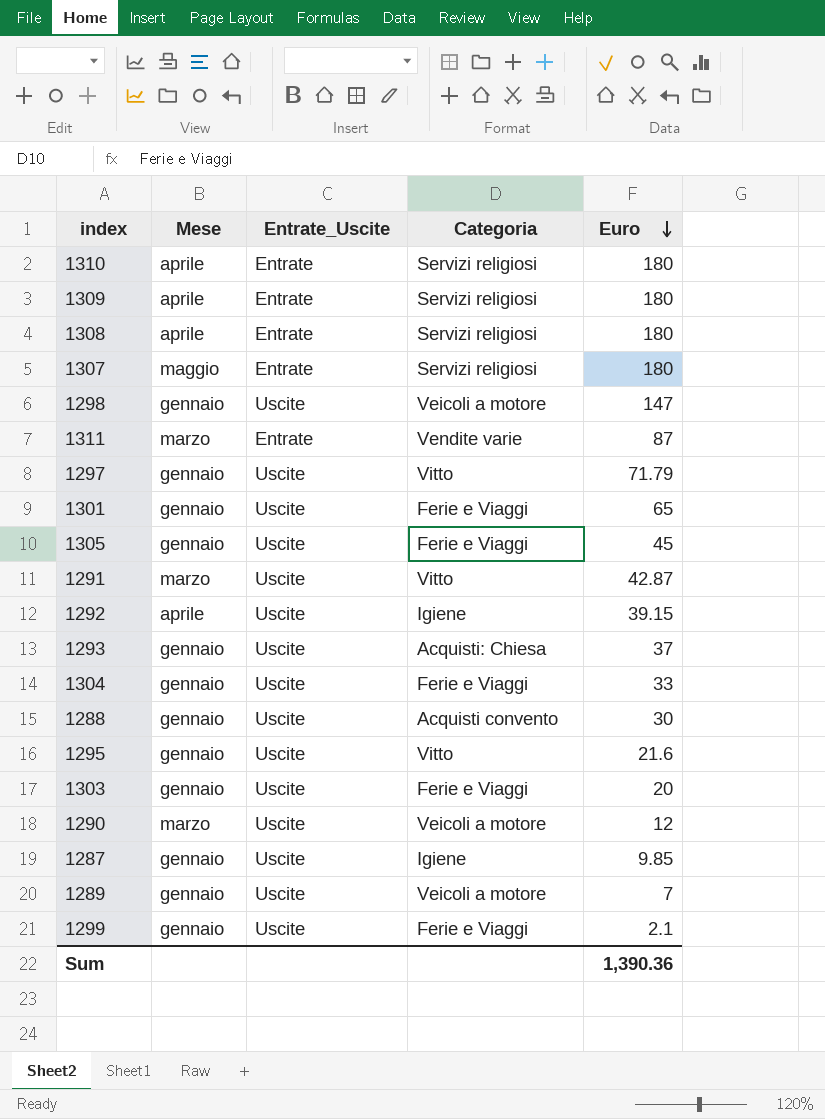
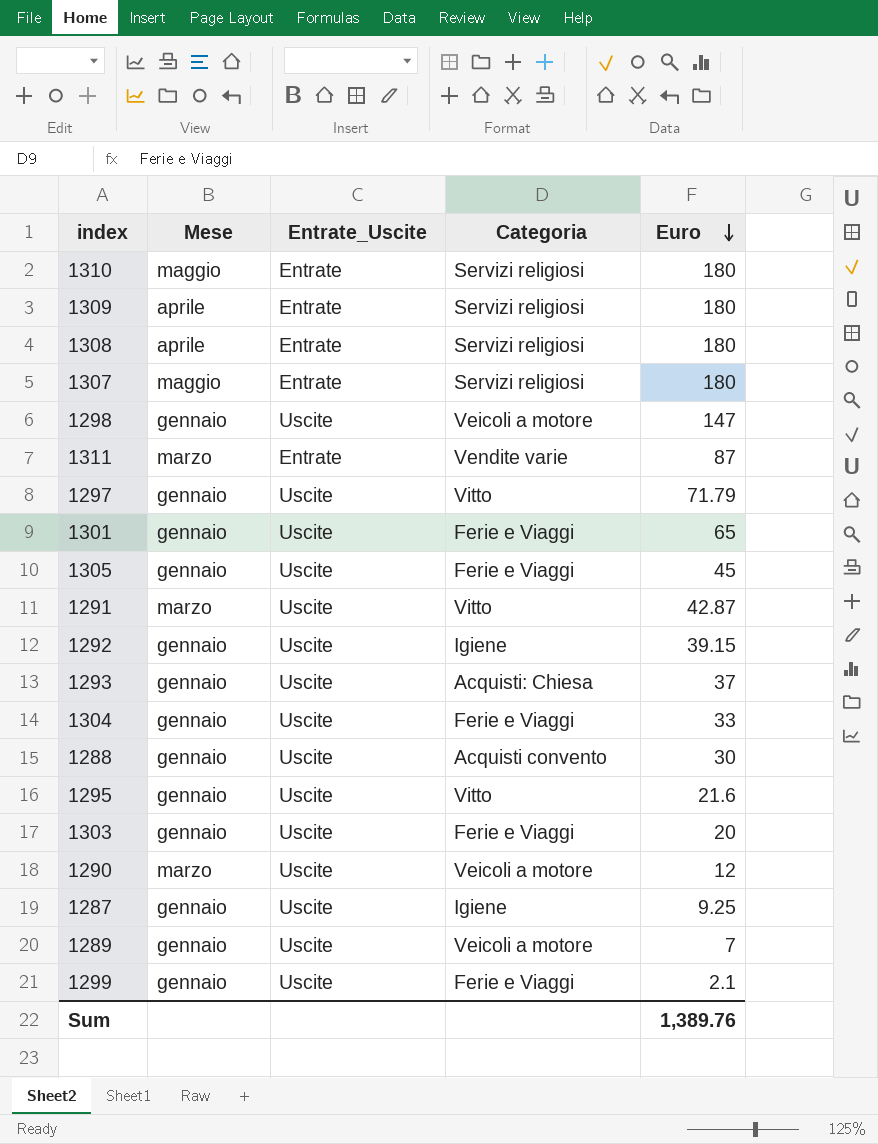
1310 | Mese: aprile -> maggio
1292 | Mese: aprile -> gennaio
1287 | Euro: 9.85 -> 9.25
Sum | Euro: 1,390.36 -> 1,389.76

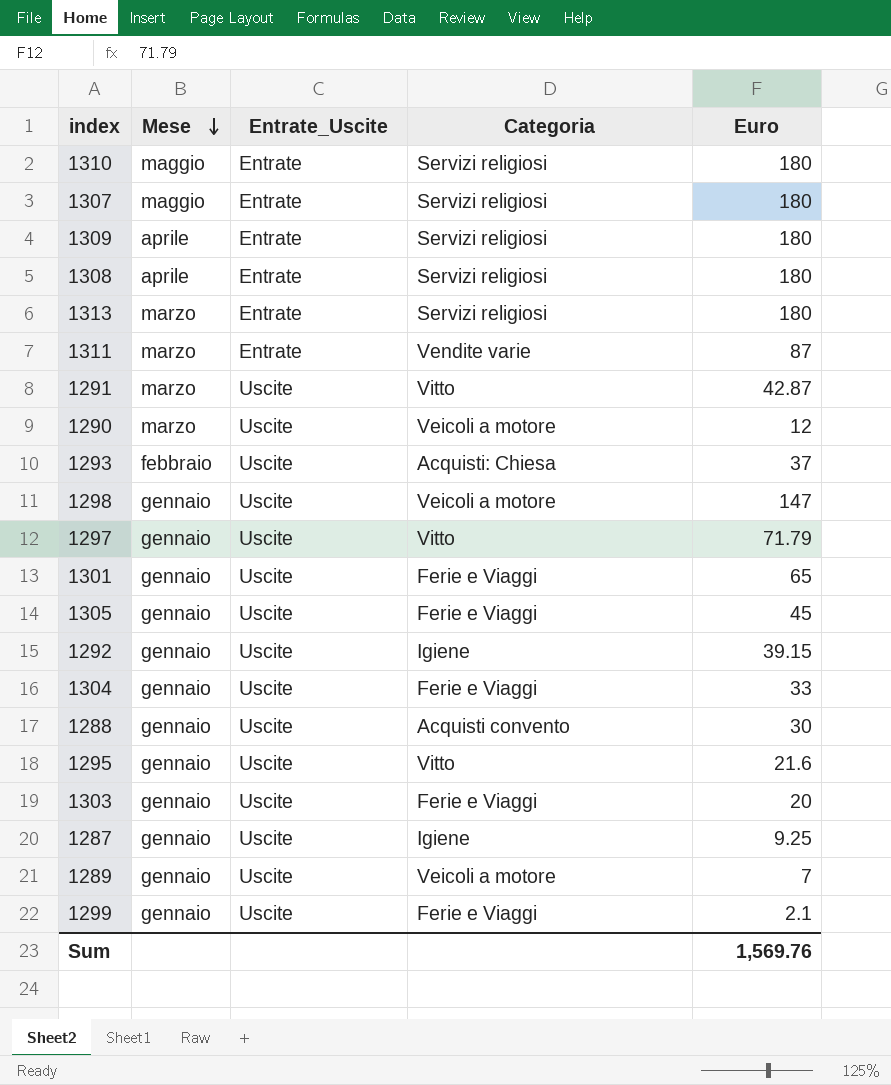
row order: Euro descending -> Mese descending
row 1313: none -> marzo | Entrate | Servizi religiosi | 180
1293 | Mese: gennaio -> febbraio
Sum | Euro: 1,389.76 -> 1,569.76

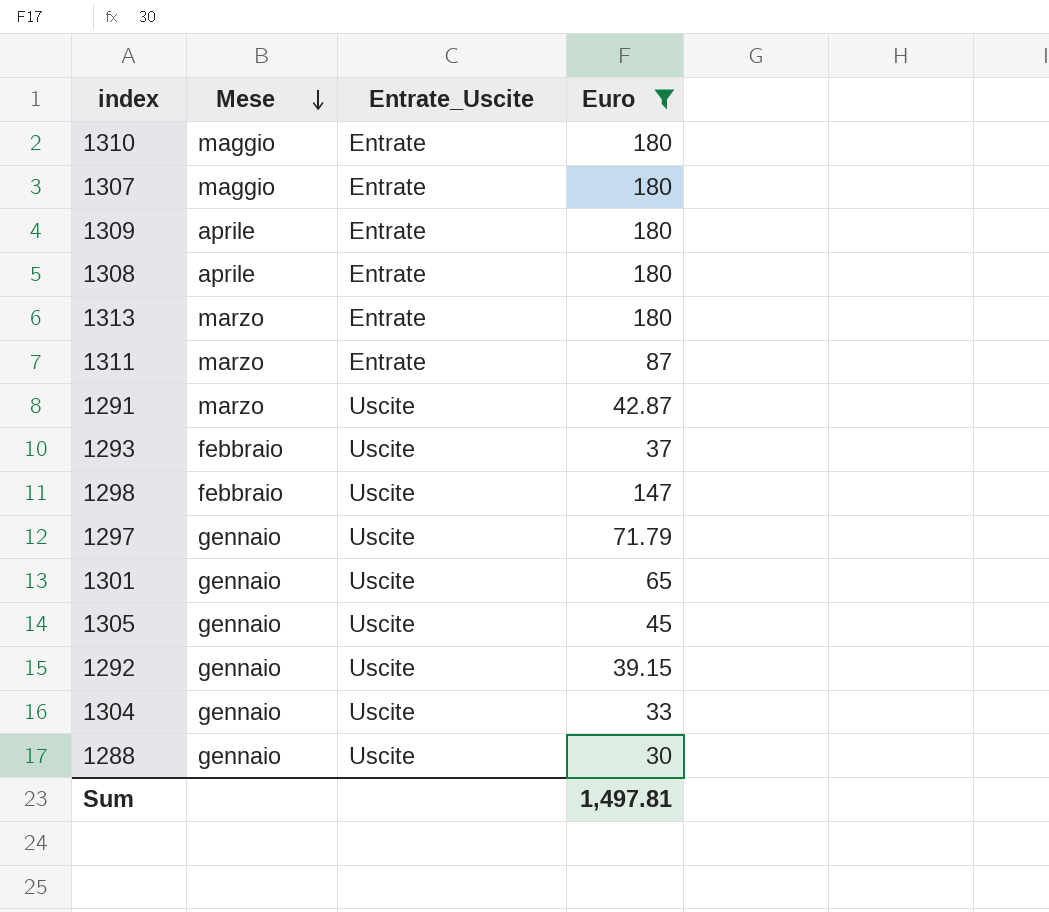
filter: none -> Euro >= 30
column Categoria | position: 4 -> none
1298 | Mese: gennaio -> febbraio
Sum | Euro: 1,569.76 -> 1,497.81

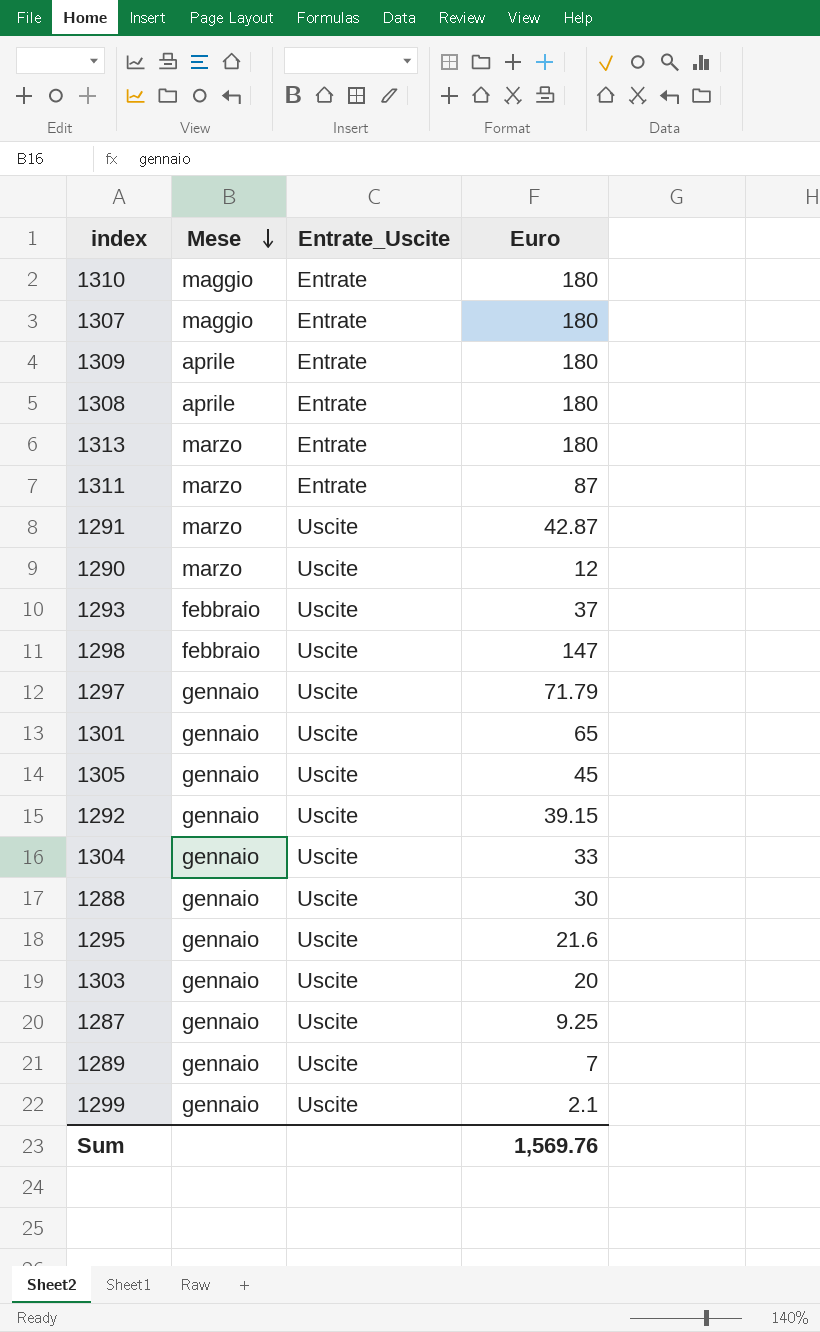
filter: Euro >= 30 -> none
Sum | Euro: 1,497.81 -> 1,569.76

